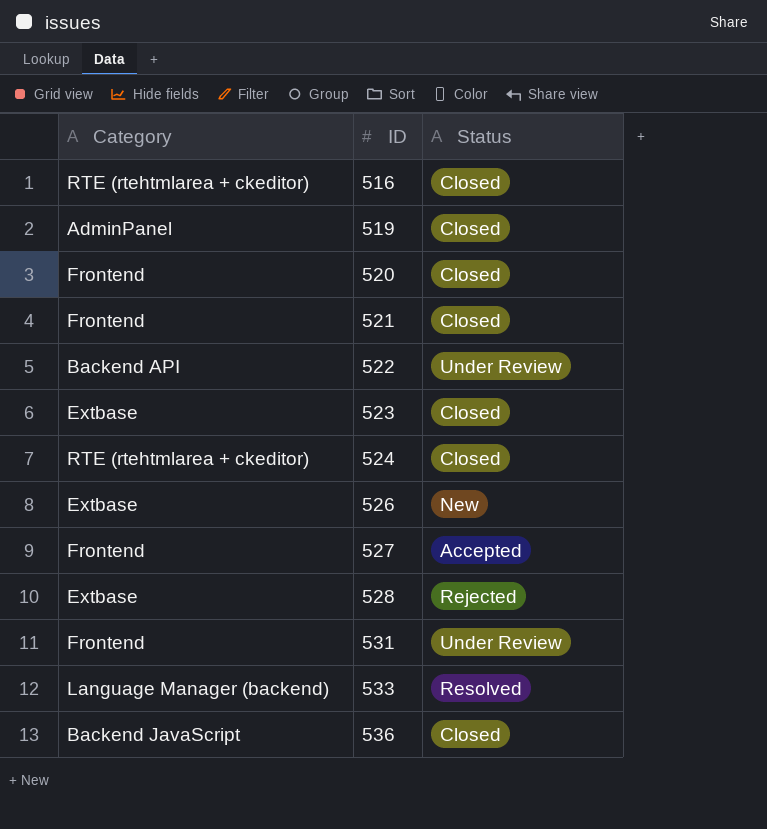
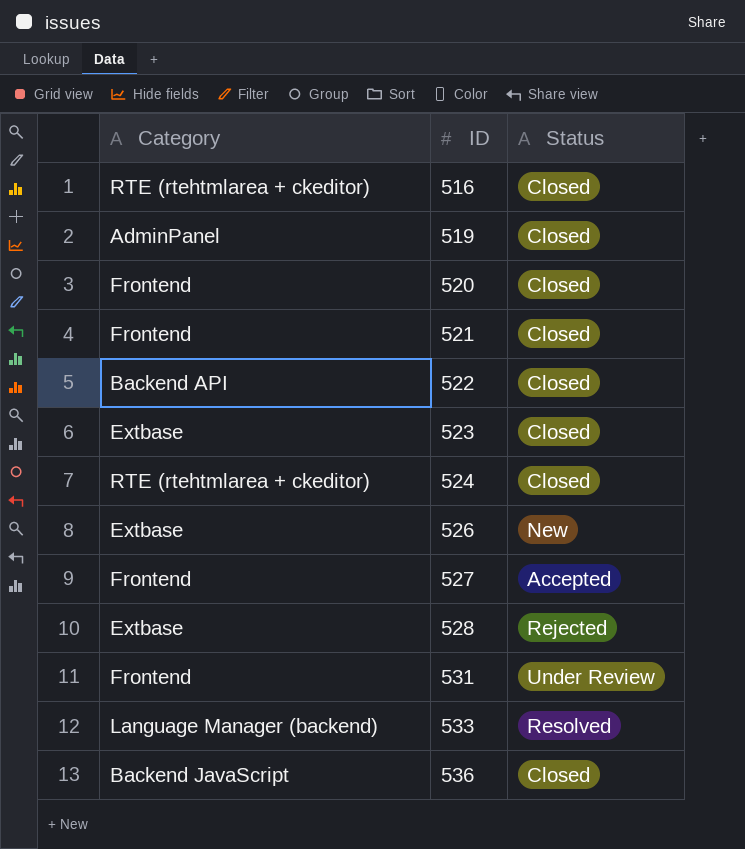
522 | Status: Under Review -> Closed

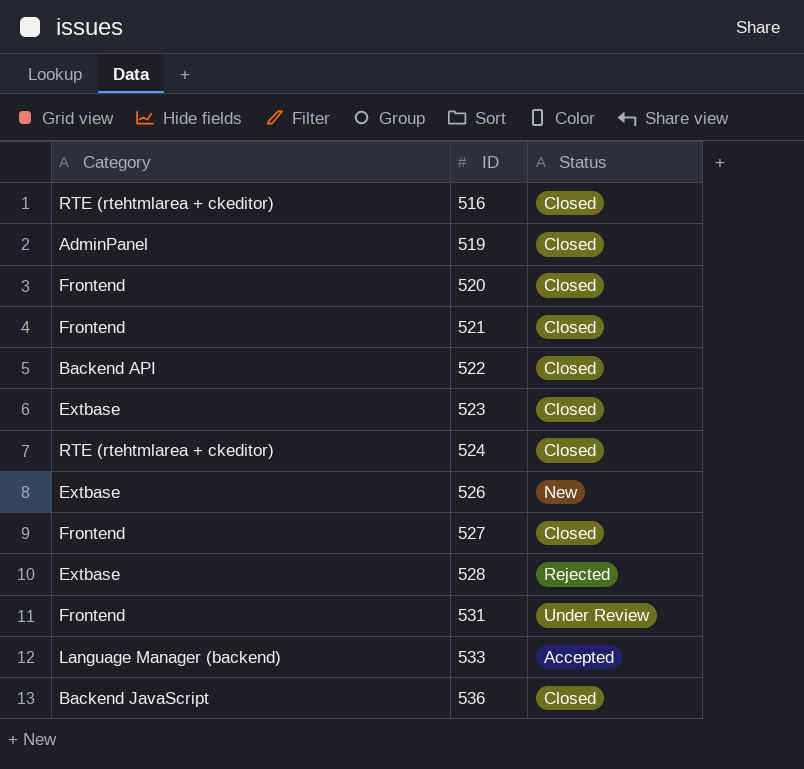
527 | Status: Accepted -> Closed
533 | Status: Resolved -> Accepted

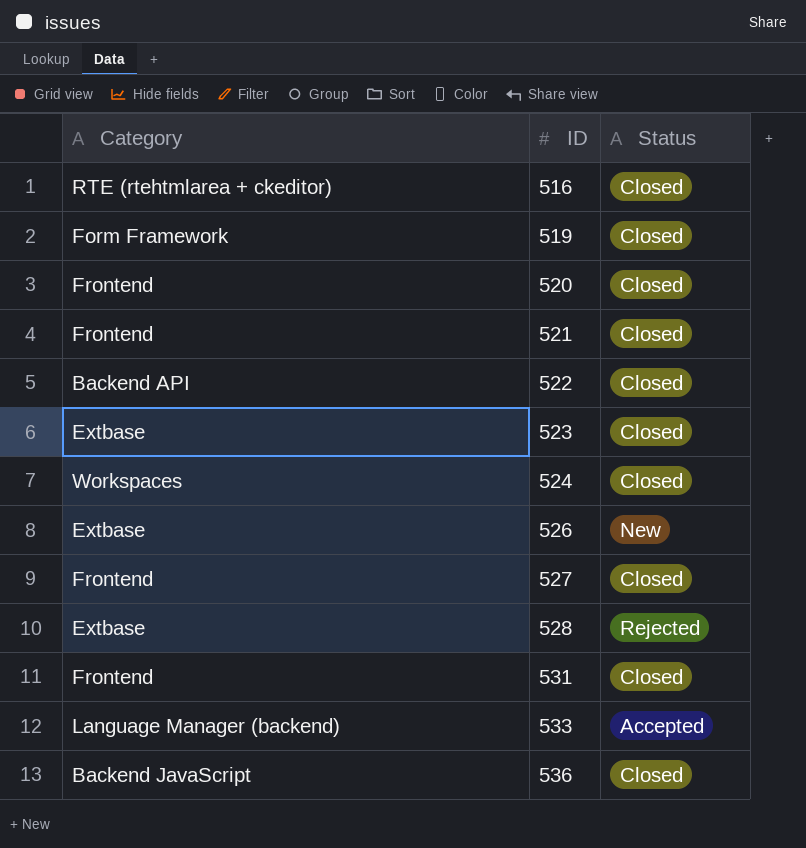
519 | Category: AdminPanel -> Form Framework
524 | Category: RTE (rtehtmlarea + ckeditor) -> Workspaces
531 | Status: Under Review -> Closed

